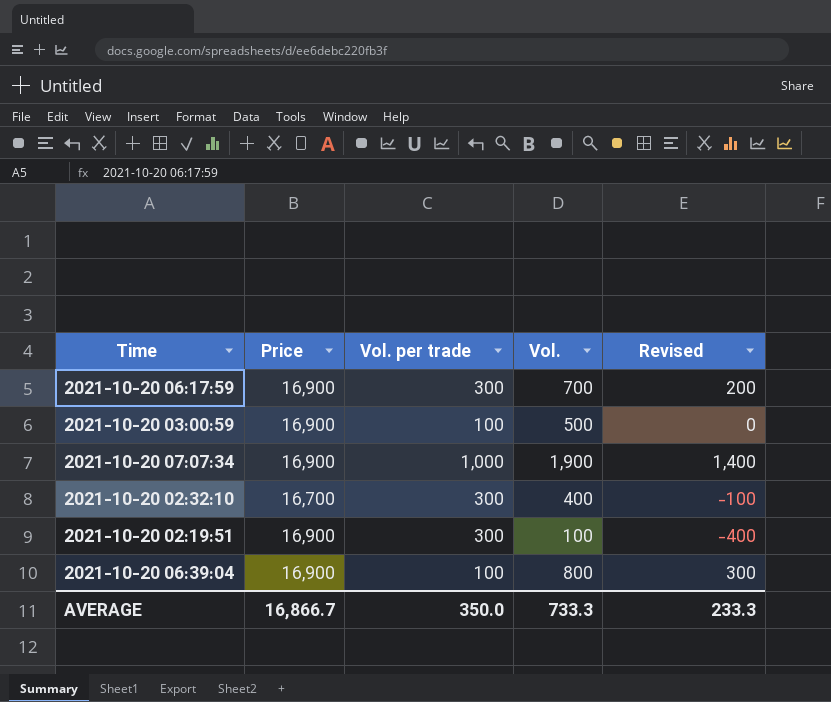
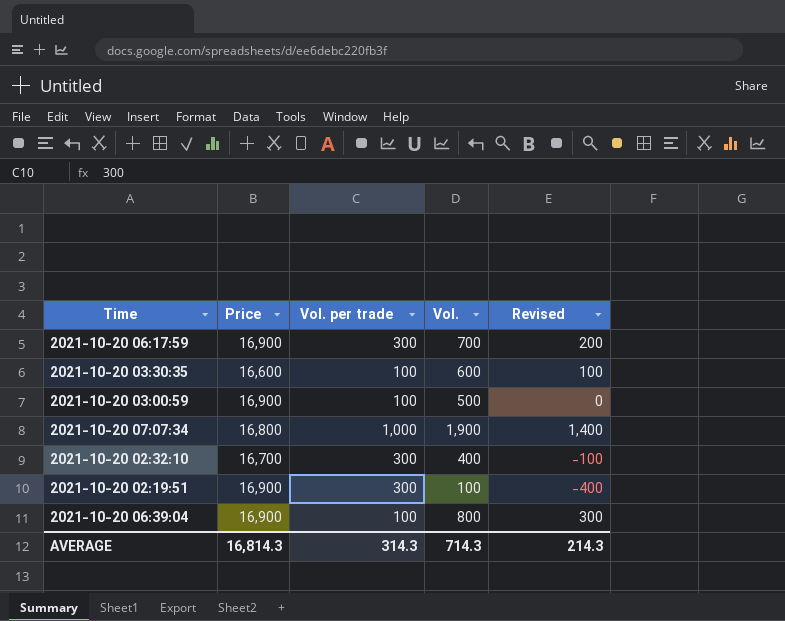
row 2021-10-20 03:30:35: none -> 16,600 | 100 | 600 | 100
2021-10-20 07:07:34 | Price: 16,900 -> 16,800
AVERAGE | Price: 16,866.7 -> 16,814.3
AVERAGE | Vol. per trade: 350.0 -> 314.3
AVERAGE | Vol.: 733.3 -> 714.3
AVERAGE | Revised: 233.3 -> 214.3

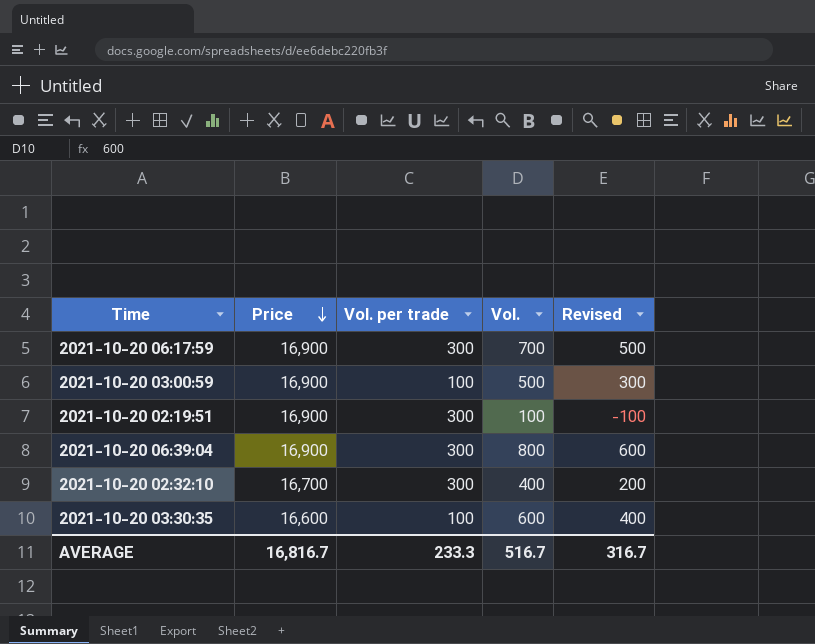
row order: none -> Price descending
column Revised | formula: [Vol.] - 500 -> [Vol.] - 200
row 2021-10-20 07:07:34: 16,800 | 1,000 | 1,900 | 1,400 -> none
2021-10-20 06:39:04 | Vol. per trade: 100 -> 300
AVERAGE | Price: 16,814.3 -> 16,816.7
AVERAGE | Vol. per trade: 314.3 -> 233.3
AVERAGE | Vol.: 714.3 -> 516.7
AVERAGE | Revised: 214.3 -> 316.7

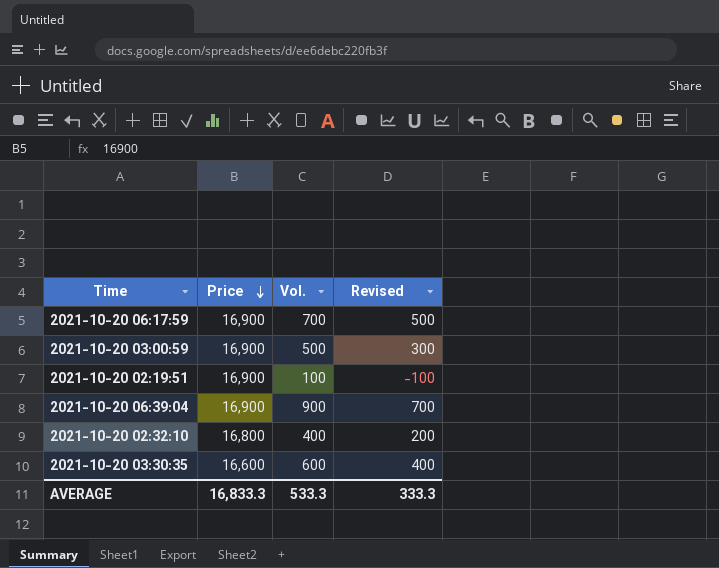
column Vol. per trade | position: 3 -> none
2021-10-20 06:39:04 | Vol.: 800 -> 900
2021-10-20 06:39:04 | Revised: 600 -> 700
2021-10-20 02:32:10 | Price: 16,700 -> 16,800
AVERAGE | Price: 16,816.7 -> 16,833.3
AVERAGE | Vol.: 516.7 -> 533.3
AVERAGE | Revised: 316.7 -> 333.3

